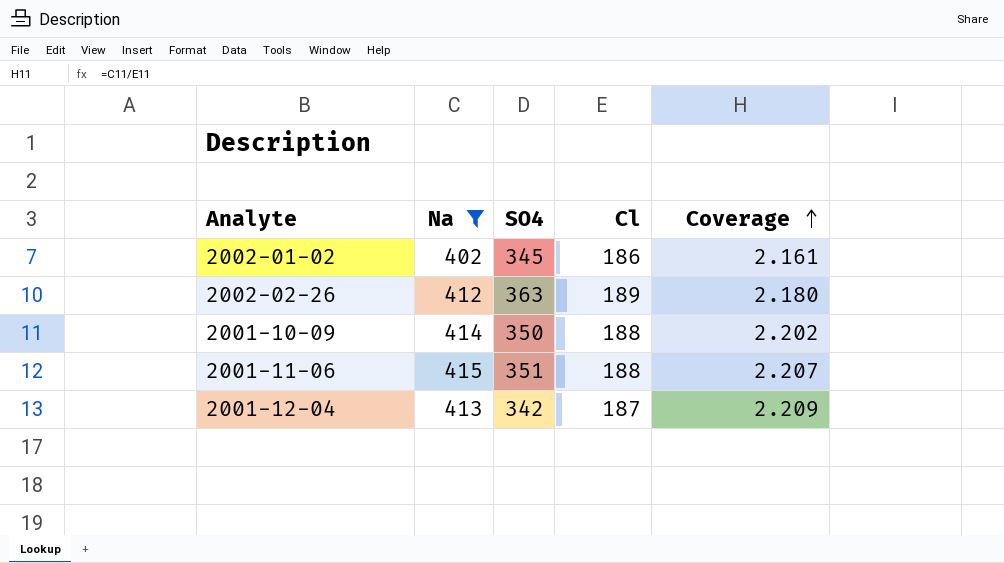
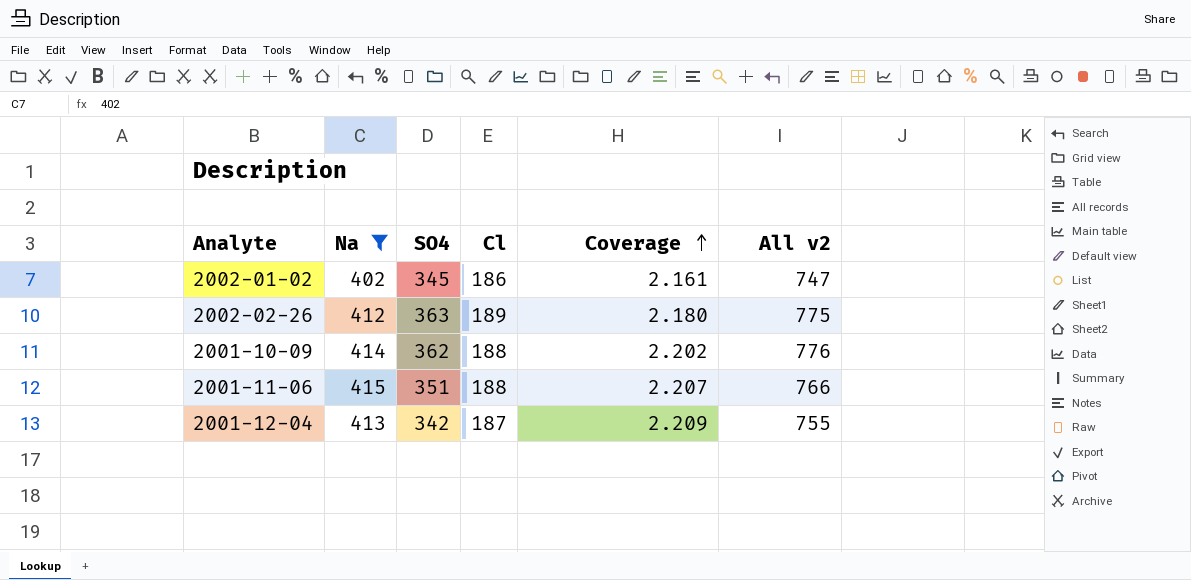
column All v2 | formula: none -> [Na] + [SO4]
2001-10-09 | SO4: 350 -> 362

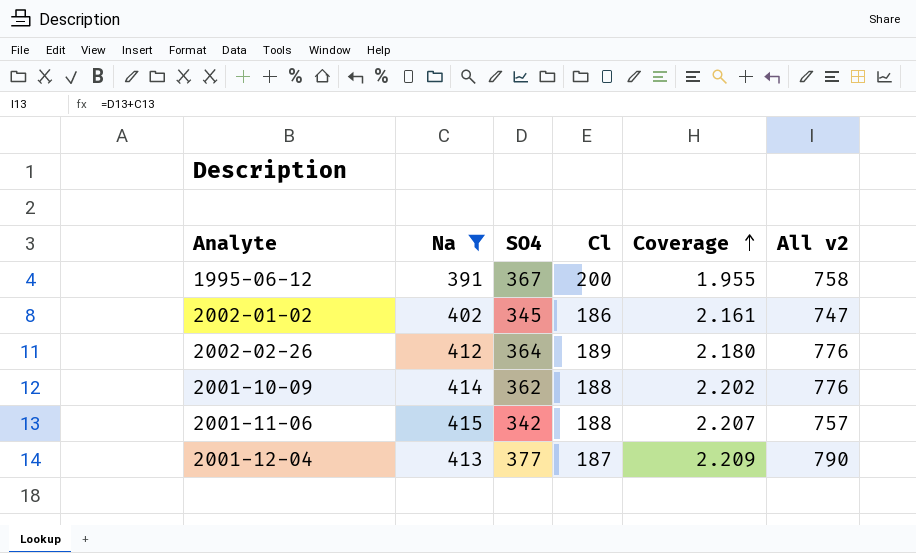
row 1995-06-12: none -> 391 | 367 | 200 | 1.955 | 758
2002-02-26 | SO4: 363 -> 364
2002-02-26 | All v2: 775 -> 776
2001-11-06 | SO4: 351 -> 342
2001-11-06 | All v2: 766 -> 757
2001-12-04 | SO4: 342 -> 377
2001-12-04 | All v2: 755 -> 790

